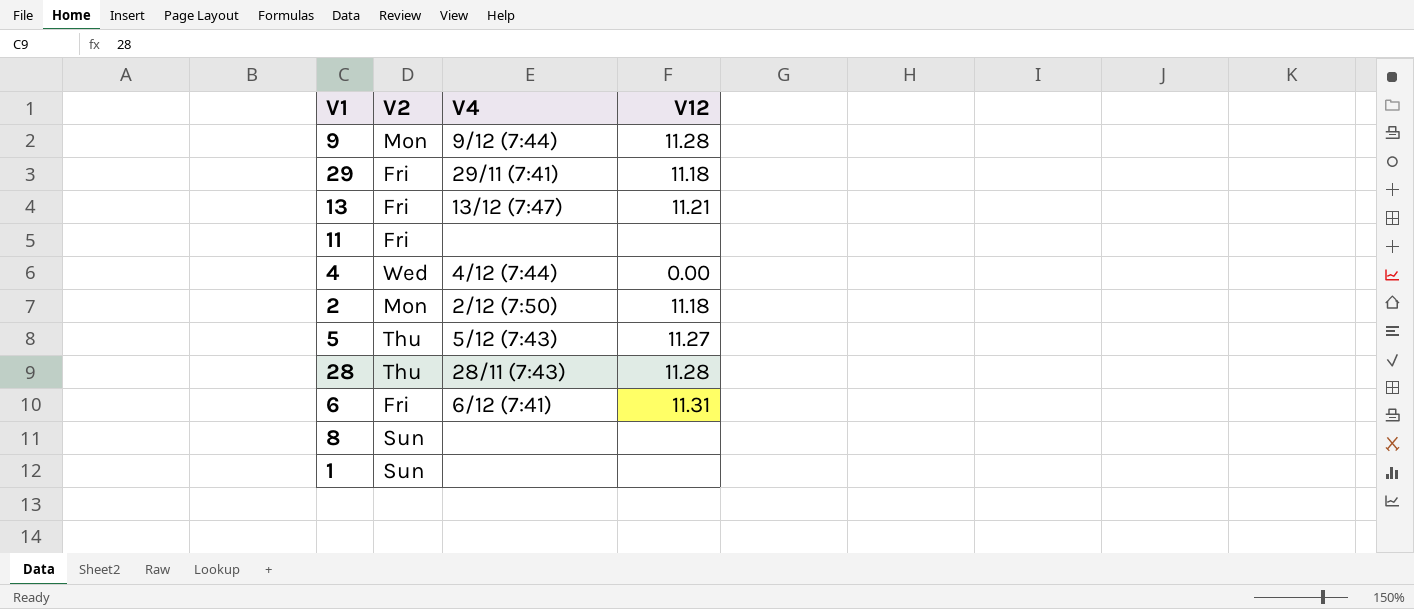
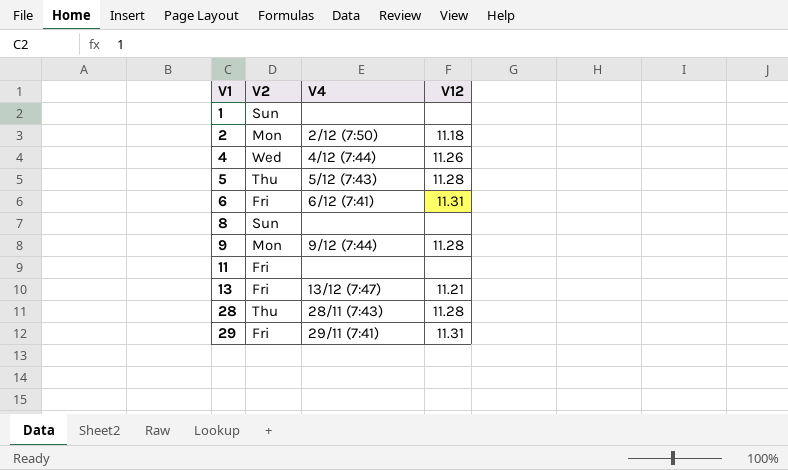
row order: none -> V1 ascending
4 | V12: 0.00 -> 11.26
5 | V12: 11.27 -> 11.28
29 | V12: 11.18 -> 11.31

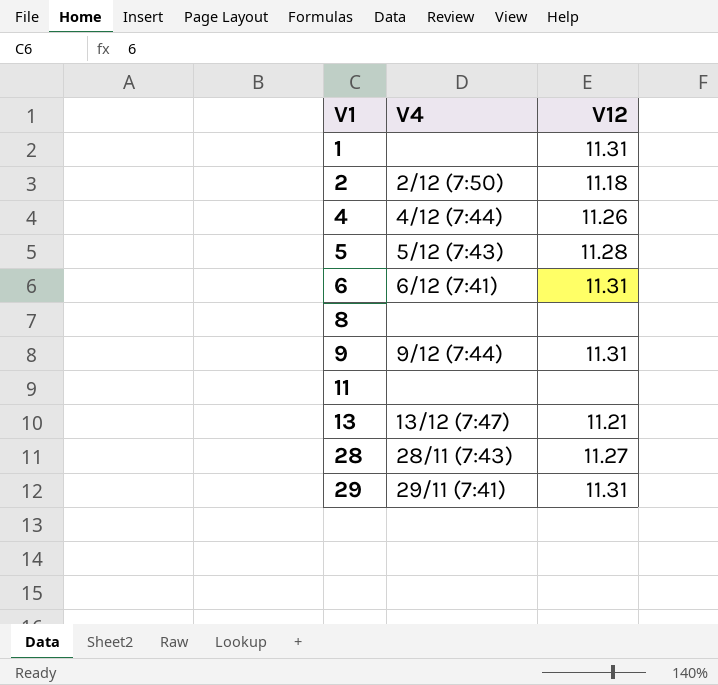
column V2 | position: 2 -> none
1 | V12: none -> 11.31
9 | V12: 11.28 -> 11.31
28 | V12: 11.28 -> 11.27

